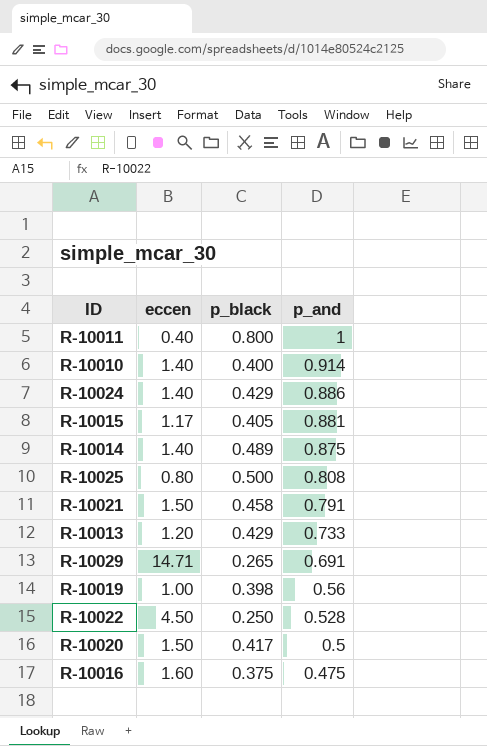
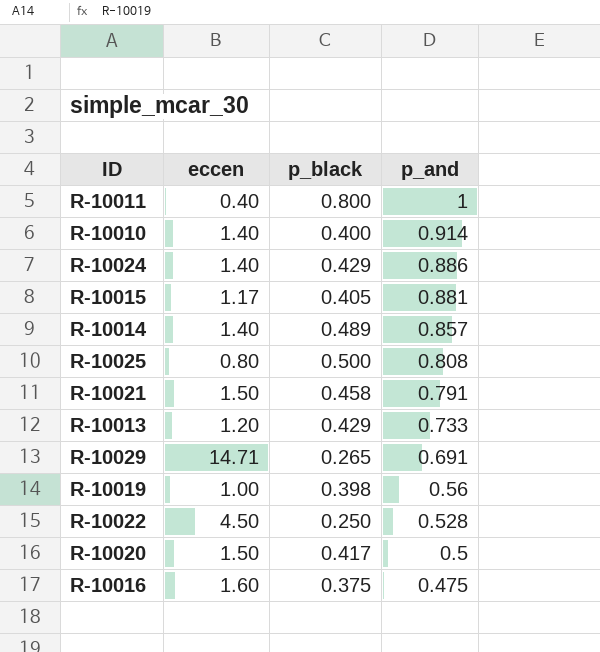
R-10014 | p_and: 0.875 -> 0.857

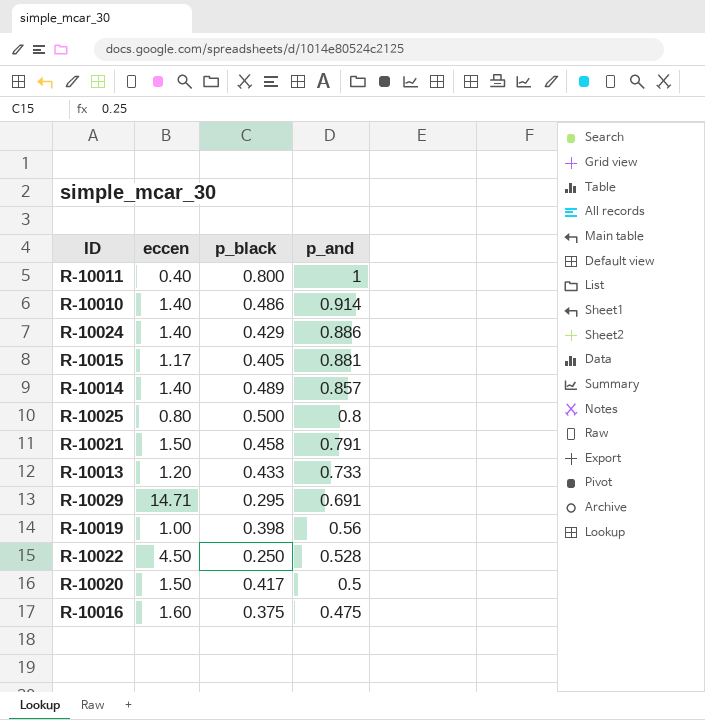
R-10010 | p_black: 0.400 -> 0.486
R-10025 | p_and: 0.808 -> 0.8
R-10013 | p_black: 0.429 -> 0.433
R-10029 | p_black: 0.265 -> 0.295

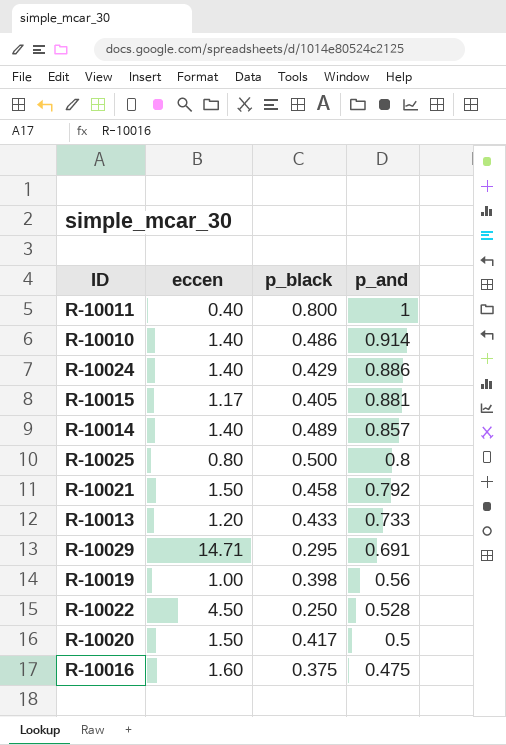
R-10021 | p_and: 0.791 -> 0.792

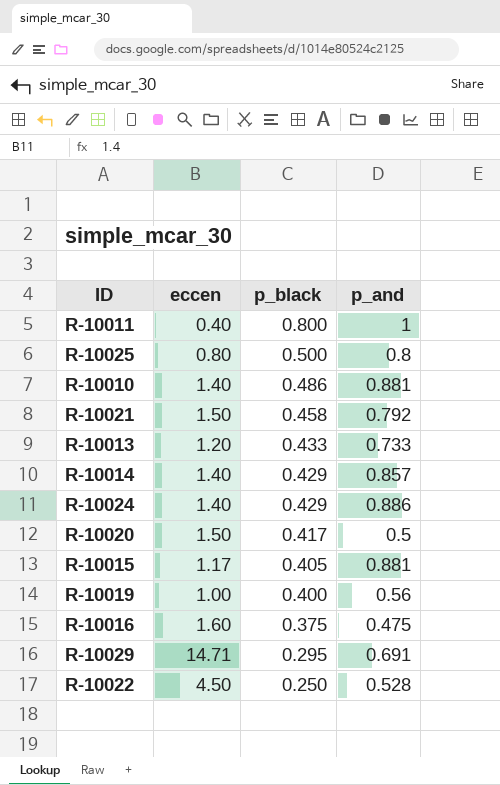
row order: p_and descending -> p_black descending
R-10010 | p_and: 0.914 -> 0.881
R-10014 | p_black: 0.489 -> 0.429
R-10019 | p_black: 0.398 -> 0.400

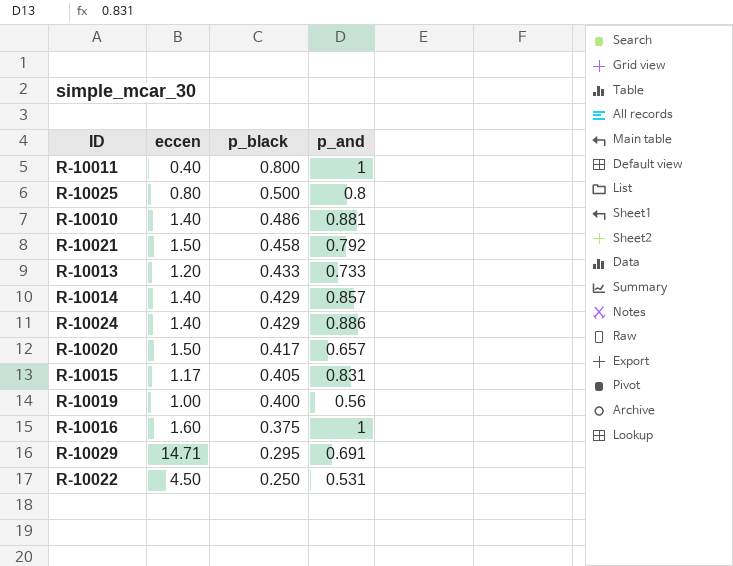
R-10020 | p_and: 0.5 -> 0.657
R-10015 | p_and: 0.881 -> 0.831
R-10016 | p_and: 0.475 -> 1
R-10022 | p_and: 0.528 -> 0.531

